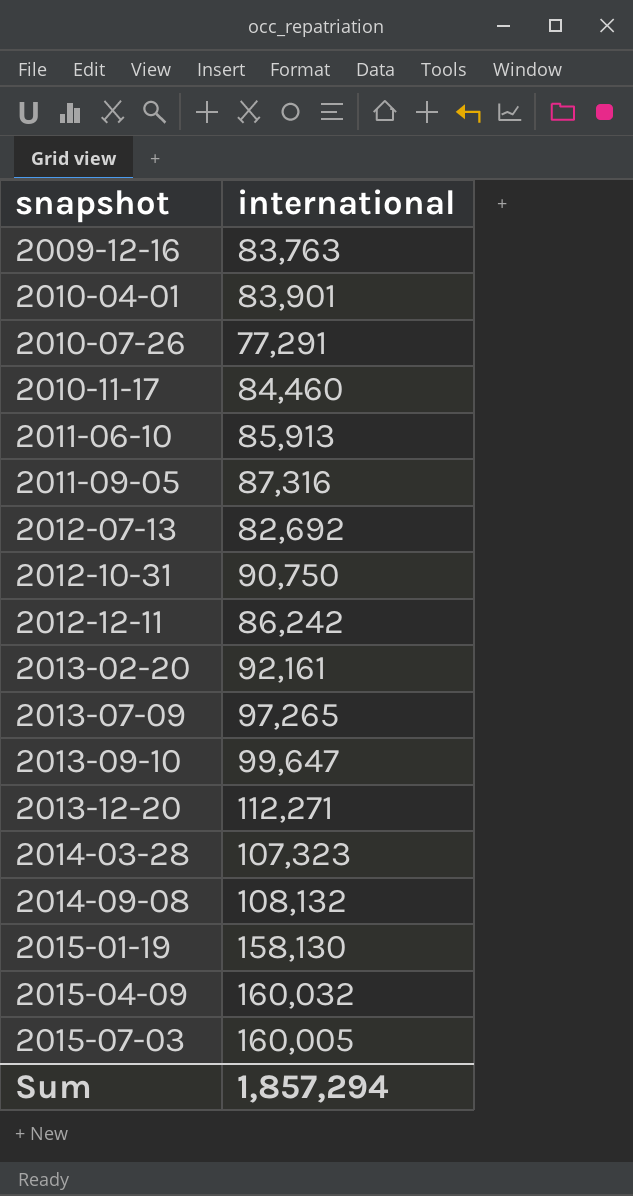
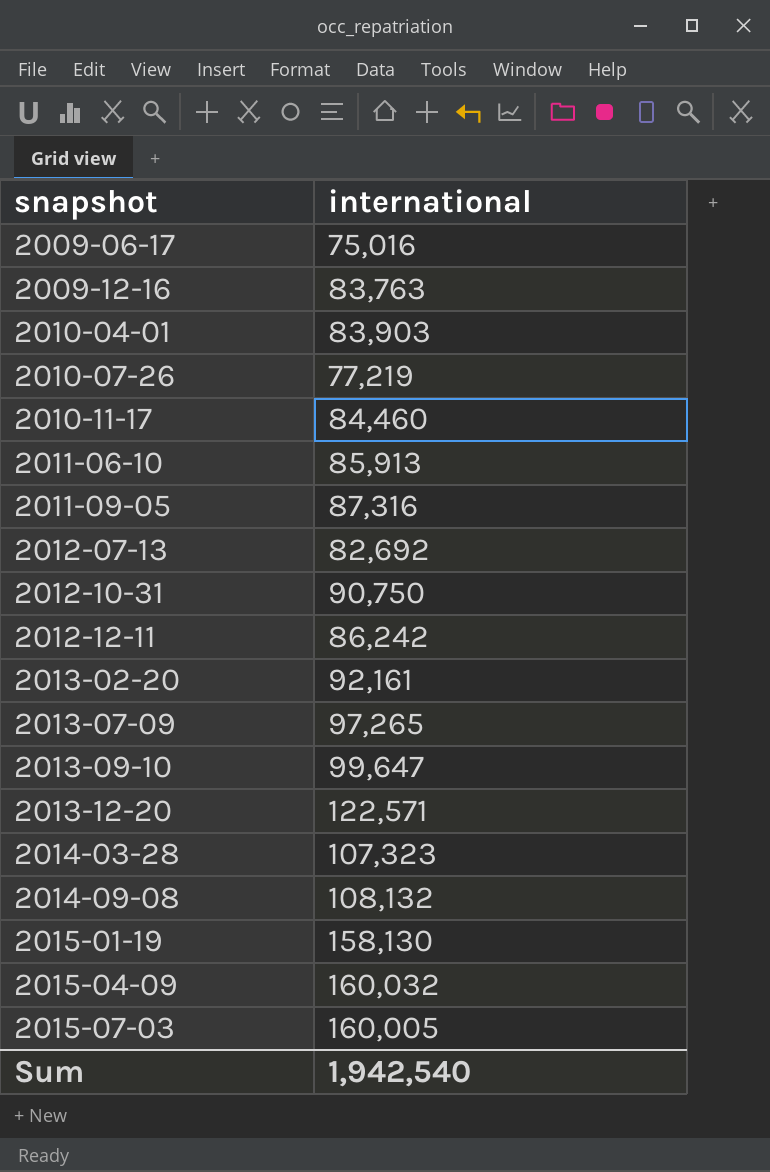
row 2009-06-17: none -> 75,016
2010-04-01 | international: 83,901 -> 83,903
2010-07-26 | international: 77,291 -> 77,219
2013-12-20 | international: 112,271 -> 122,571
Sum | international: 1,857,294 -> 1,942,540

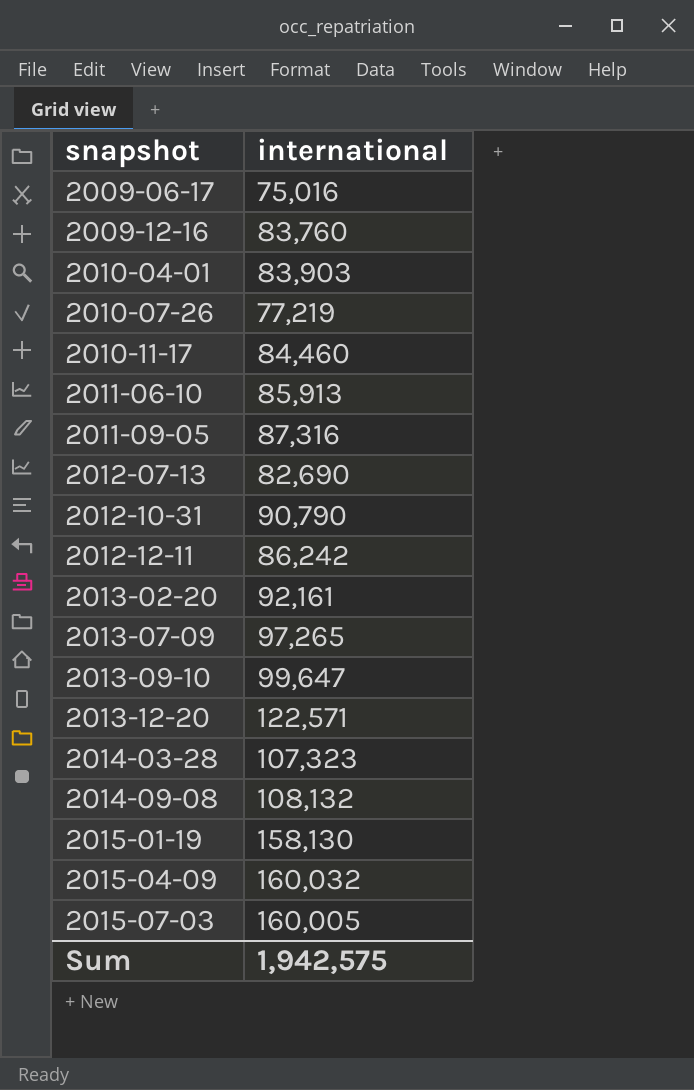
2009-12-16 | international: 83,763 -> 83,760
2012-07-13 | international: 82,692 -> 82,690
2012-10-31 | international: 90,750 -> 90,790
Sum | international: 1,942,540 -> 1,942,575

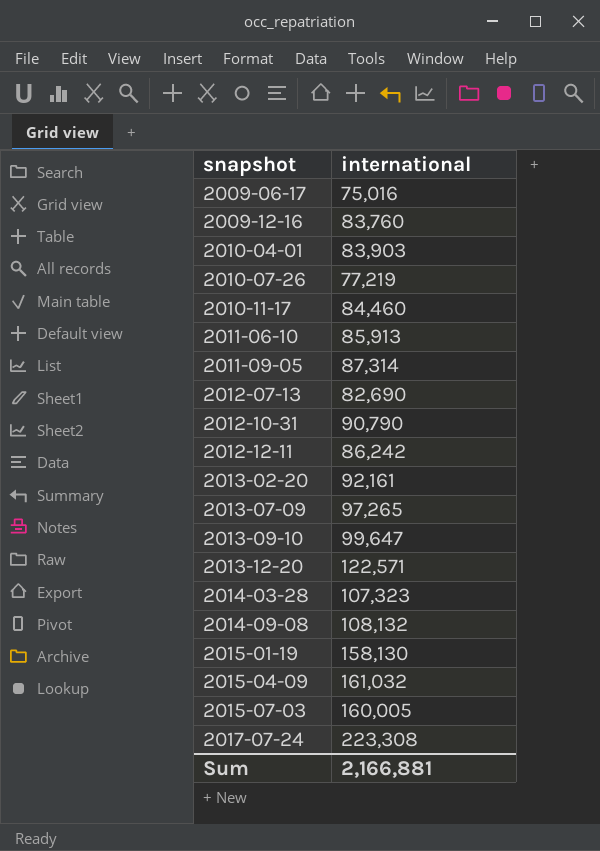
2011-09-05 | international: 87,316 -> 87,314
2015-04-09 | international: 160,032 -> 161,032
row 2017-07-24: none -> 223,308
Sum | international: 1,942,575 -> 2,166,881

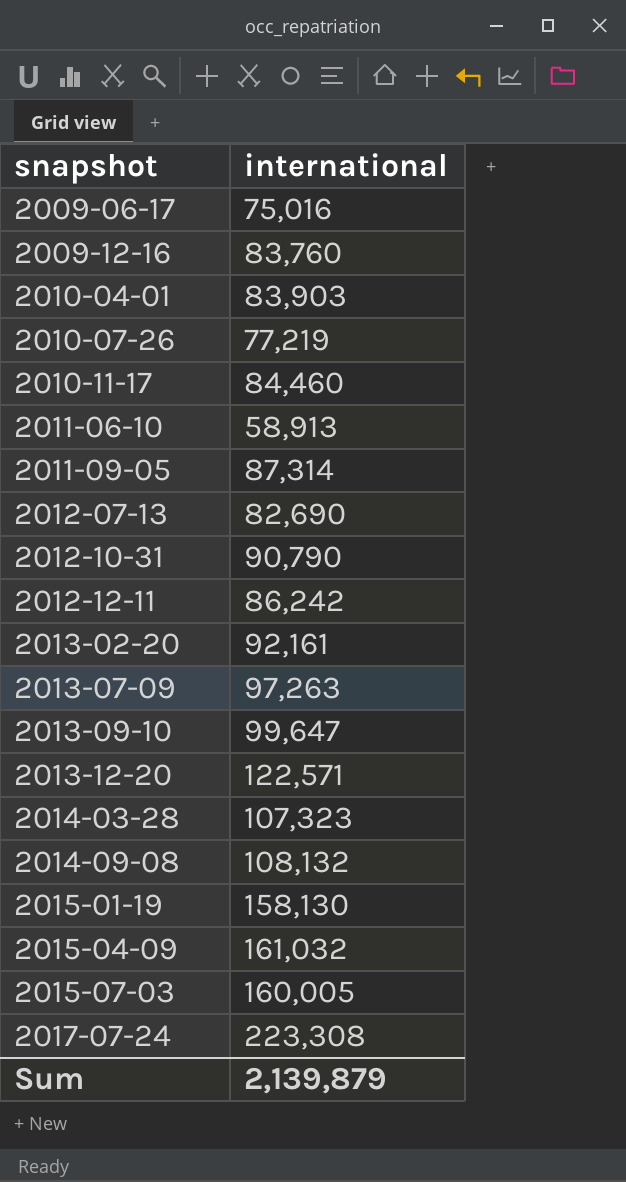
2011-06-10 | international: 85,913 -> 58,913
2013-07-09 | international: 97,265 -> 97,263
Sum | international: 2,166,881 -> 2,139,879

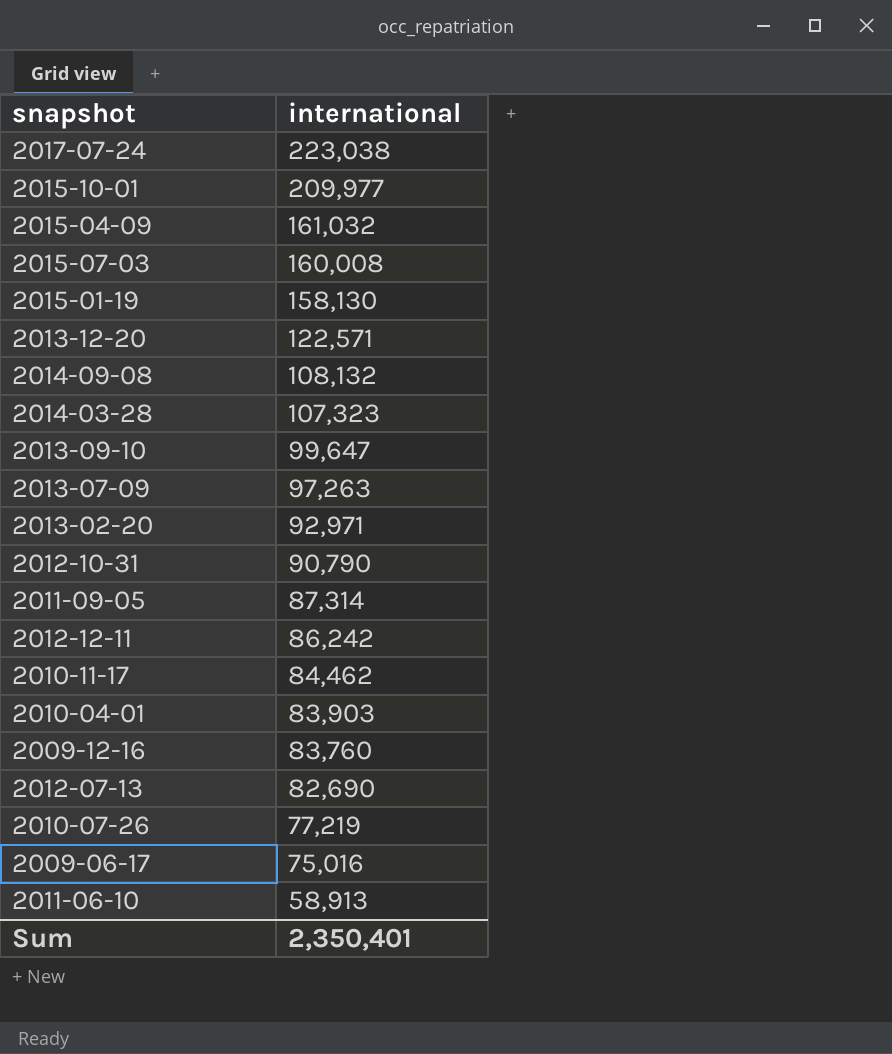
row order: snapshot ascending -> international descending
2017-07-24 | international: 223,308 -> 223,038
row 2015-10-01: none -> 209,977
2015-07-03 | international: 160,005 -> 160,008
2013-02-20 | international: 92,161 -> 92,971
2010-11-17 | international: 84,460 -> 84,462
Sum | international: 2,139,879 -> 2,350,401

